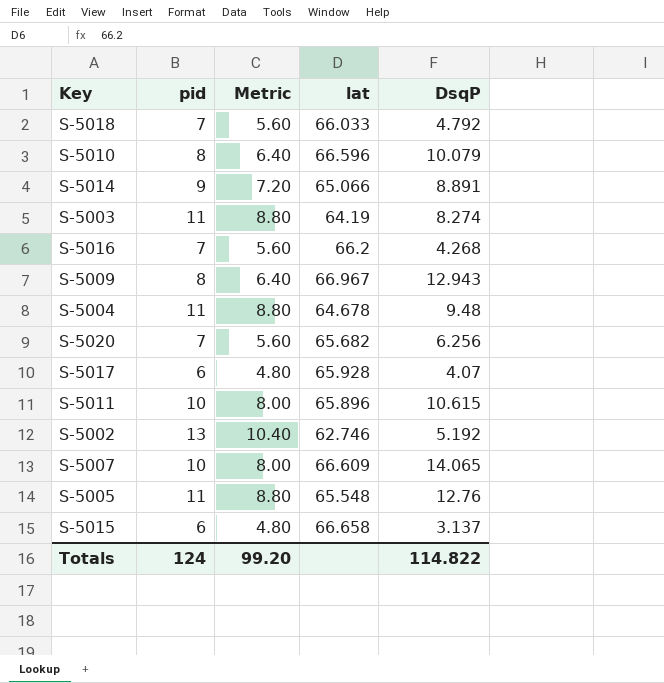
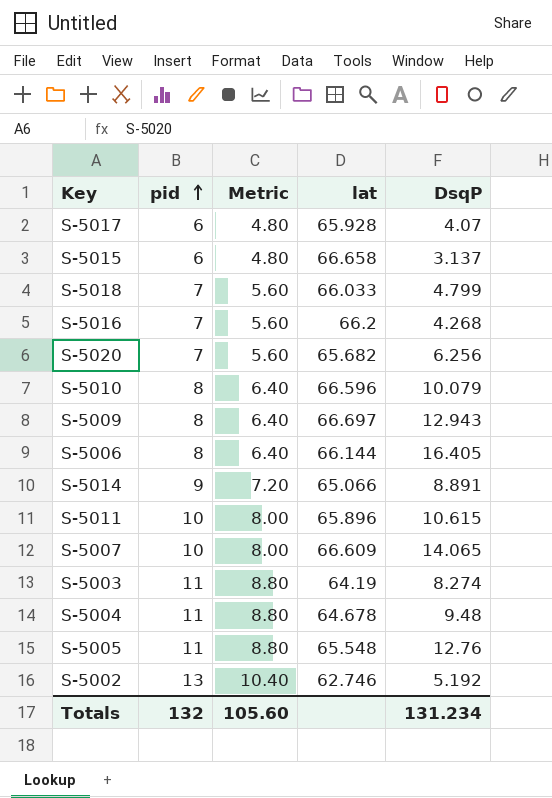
row order: none -> pid ascending
S-5018 | DsqP: 4.792 -> 4.799
S-5009 | lat: 66.967 -> 66.697
row S-5006: none -> 8 | 6.40 | 66.144 | 16.405
Totals | pid: 124 -> 132
Totals | Metric: 99.20 -> 105.60
Totals | DsqP: 114.822 -> 131.234

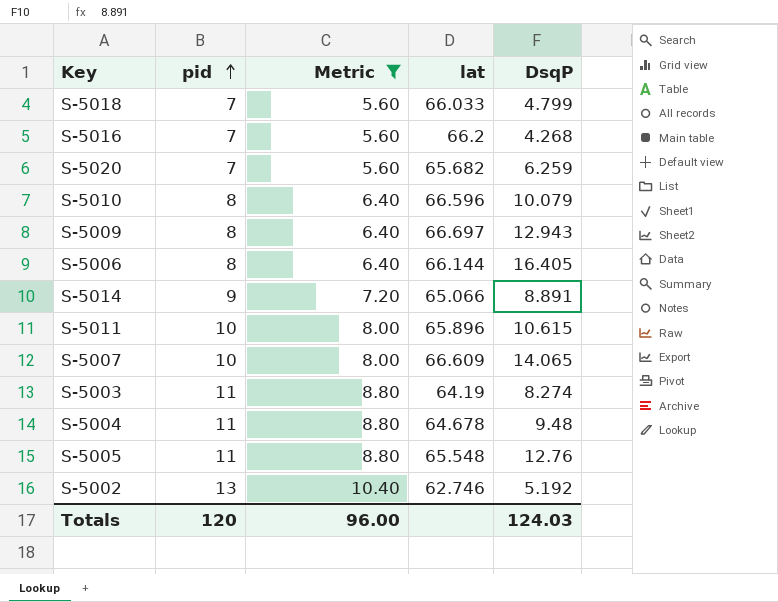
filter: none -> Metric != 4.80
S-5020 | DsqP: 6.256 -> 6.259
Totals | pid: 132 -> 120
Totals | Metric: 105.60 -> 96.00
Totals | DsqP: 131.234 -> 124.03

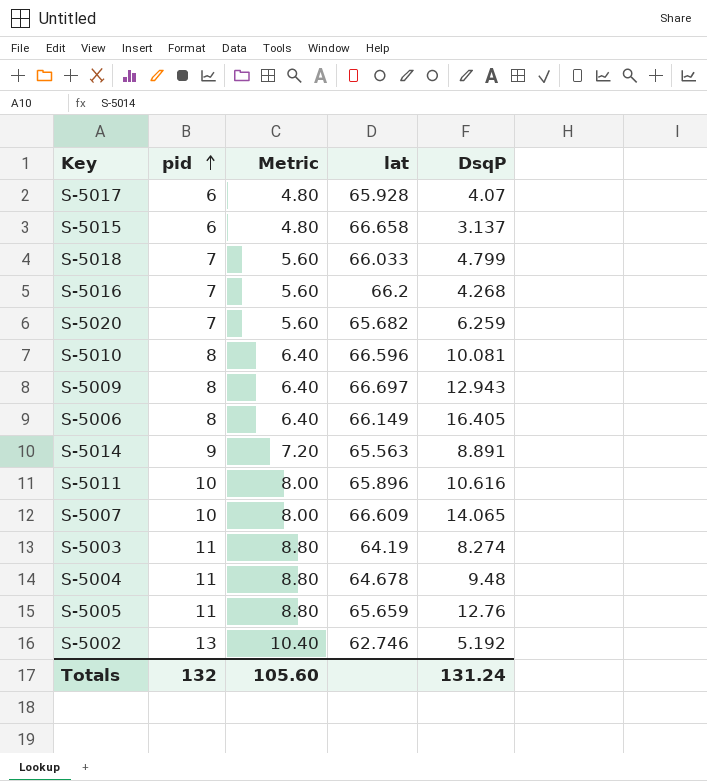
filter: Metric != 4.80 -> none
S-5010 | DsqP: 10.079 -> 10.081
S-5006 | lat: 66.144 -> 66.149
S-5014 | lat: 65.066 -> 65.563
S-5011 | DsqP: 10.615 -> 10.616
S-5005 | lat: 65.548 -> 65.659
Totals | pid: 120 -> 132
Totals | Metric: 96.00 -> 105.60
Totals | DsqP: 124.03 -> 131.24

